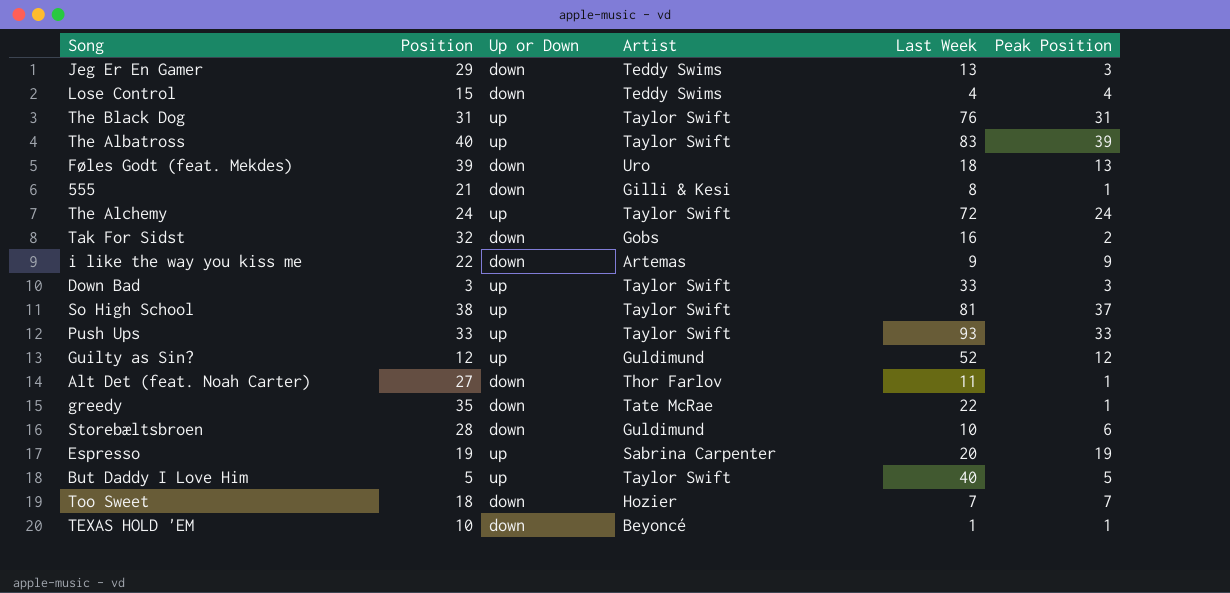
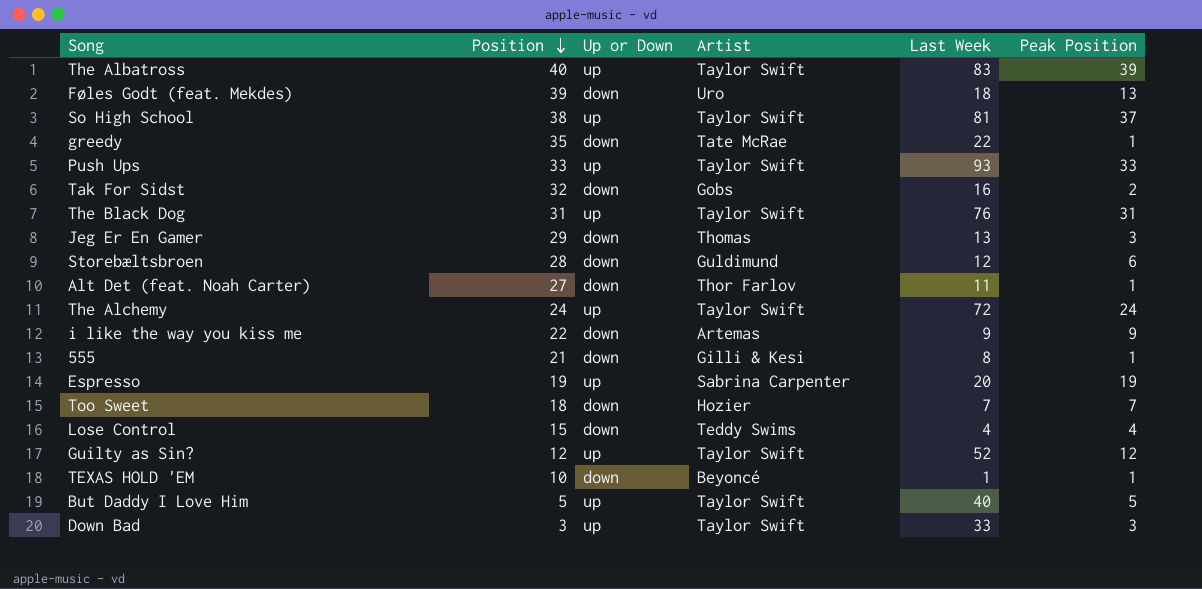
row order: none -> Position descending
Jeg Er En Gamer | Artist: Teddy Swims -> Thomas
Storebæltsbroen | Last Week: 10 -> 12
Guilty as Sin? | Artist: Guldimund -> Taylor Swift

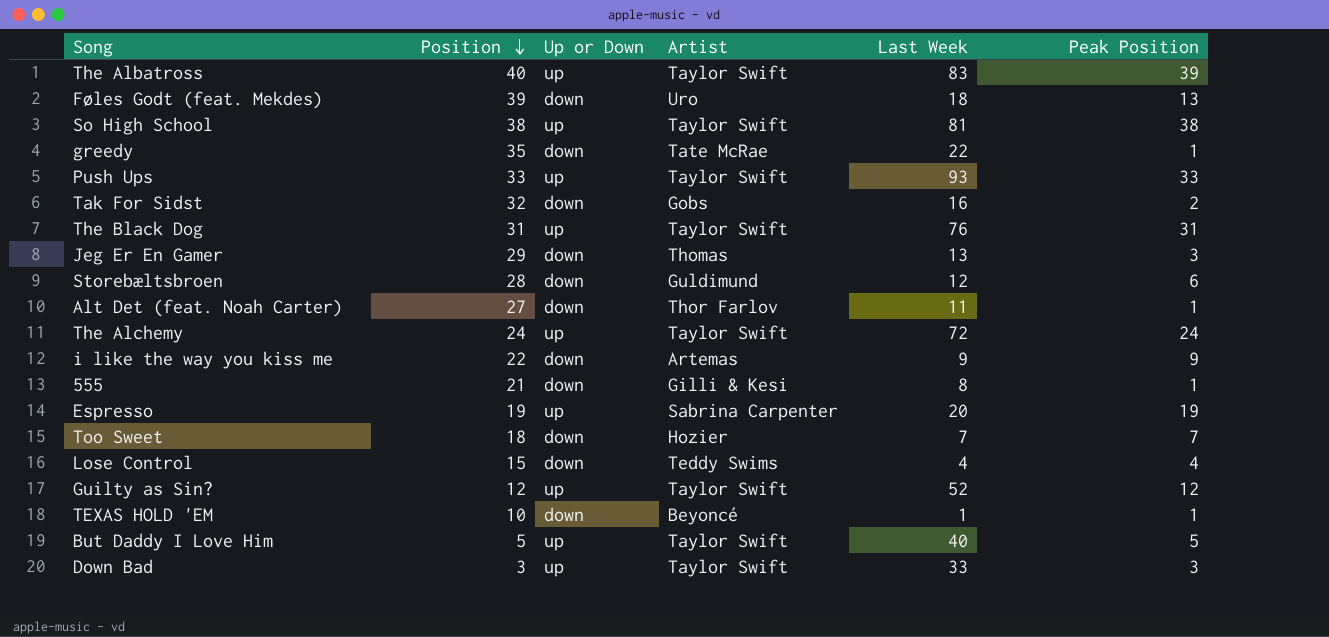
So High School | Peak Position: 37 -> 38

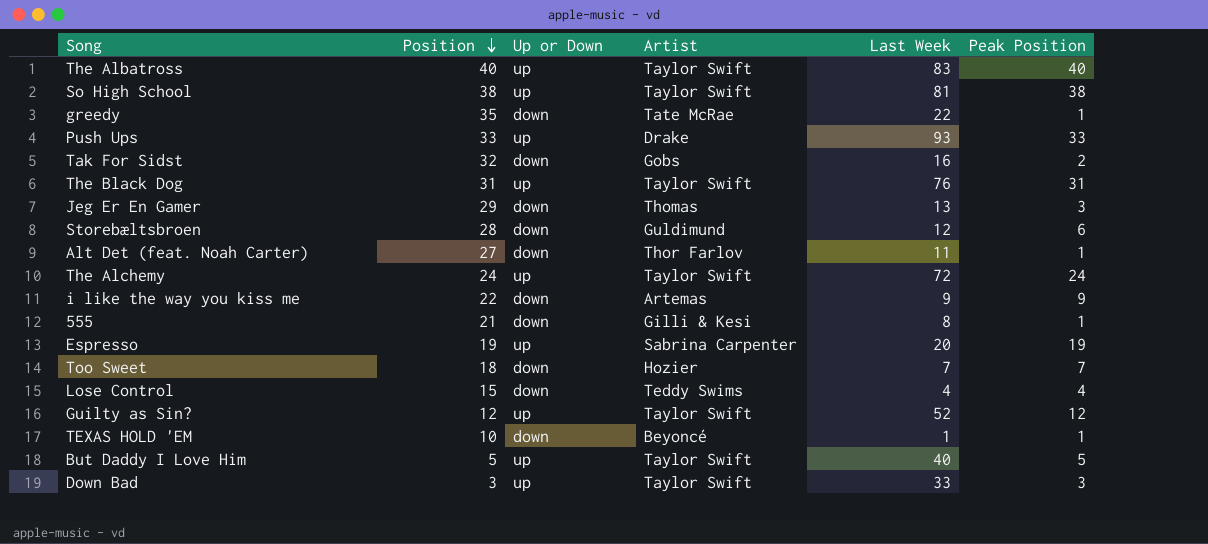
row Føles Godt (feat. Mekdes): 39 | down | Uro | 18 | 13 -> none
The Albatross | Peak Position: 39 -> 40
Push Ups | Artist: Taylor Swift -> Drake

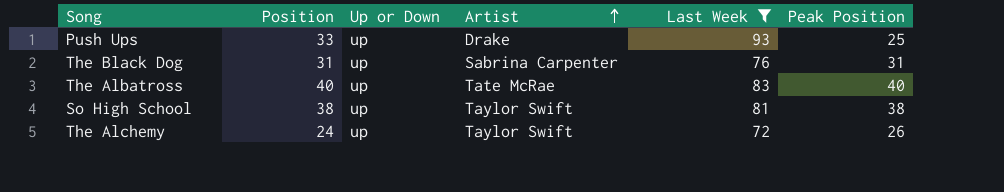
filter: none -> Last Week >= 72
row order: Position descending -> Artist ascending
Push Ups | Peak Position: 33 -> 25
The Black Dog | Artist: Taylor Swift -> Sabrina Carpenter
The Albatross | Artist: Taylor Swift -> Tate McRae
The Alchemy | Peak Position: 24 -> 26

